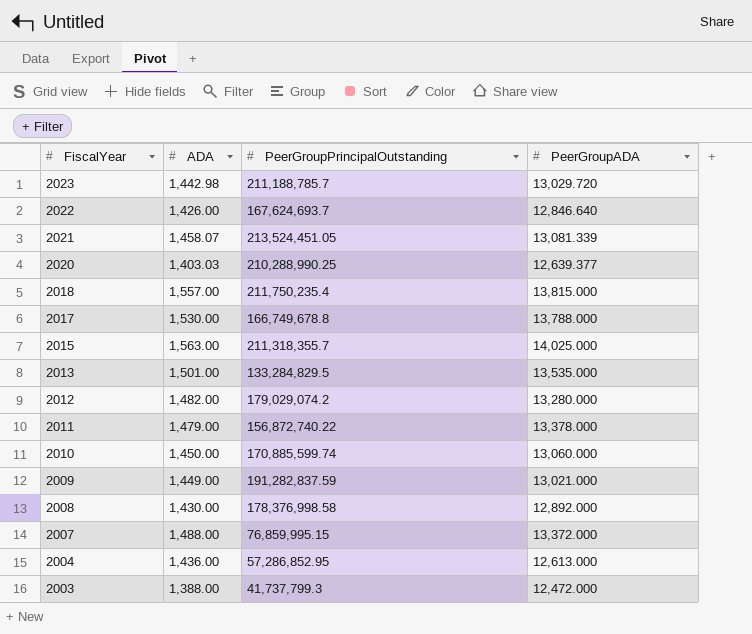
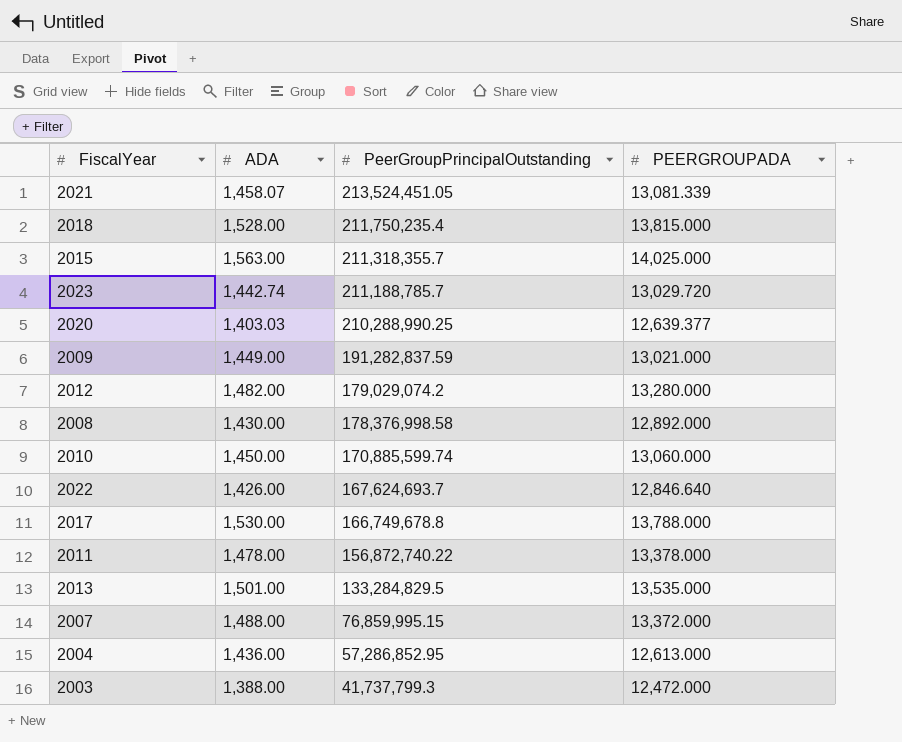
row order: FiscalYear descending -> PeerGroupPrincipalOutstanding descending
column name: PeerGroupADA -> PEERGROUPADA
2018 | ADA: 1,557.00 -> 1,528.00
2023 | ADA: 1,442.98 -> 1,442.74
2011 | ADA: 1,479.00 -> 1,478.00

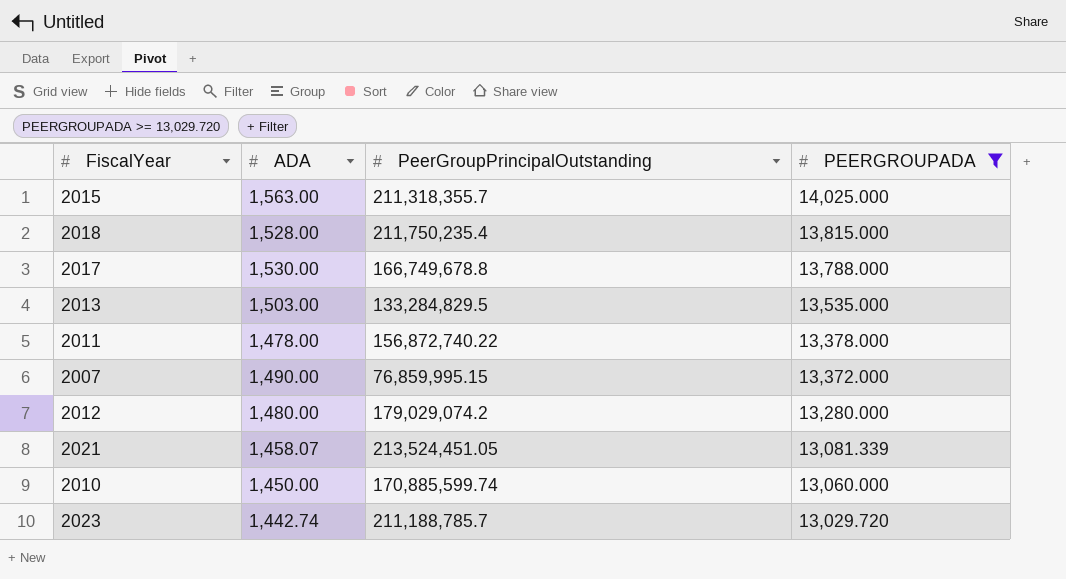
filter: none -> PEERGROUPADA >= 13,029.720
row order: PeerGroupPrincipalOutstanding descending -> PEERGROUPADA descending
2013 | ADA: 1,501.00 -> 1,503.00
2007 | ADA: 1,488.00 -> 1,490.00
2012 | ADA: 1,482.00 -> 1,480.00

